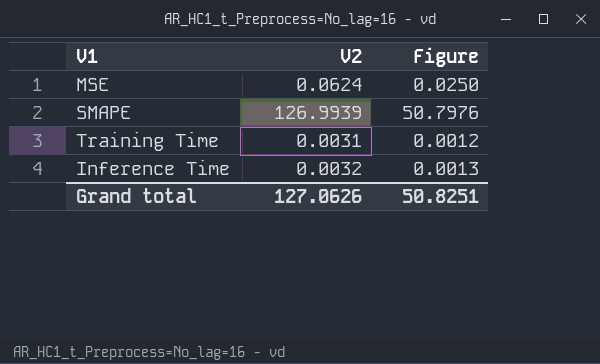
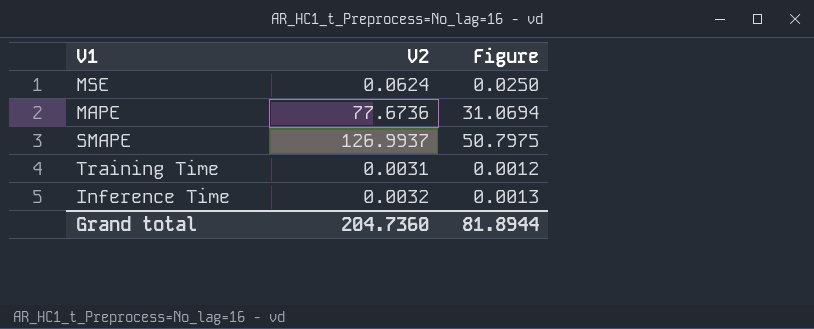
row MAPE: none -> 77.6736 | 31.0694
SMAPE | V2: 126.9939 -> 126.9937
SMAPE | Figure: 50.7976 -> 50.7975
Grand total | V2: 127.0626 -> 204.7360
Grand total | Figure: 50.8251 -> 81.8944

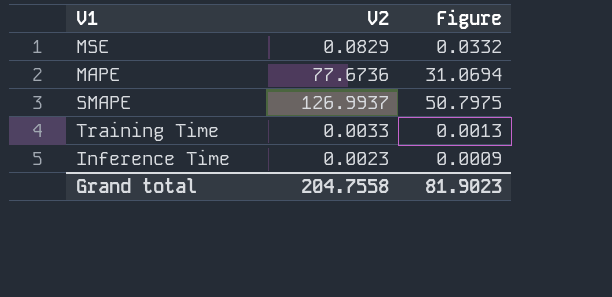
MSE | V2: 0.0624 -> 0.0829
MSE | Figure: 0.0250 -> 0.0332
Training Time | V2: 0.0031 -> 0.0033
Training Time | Figure: 0.0012 -> 0.0013
Inference Time | V2: 0.0032 -> 0.0023
Inference Time | Figure: 0.0013 -> 0.0009
Grand total | V2: 204.7360 -> 204.7558
Grand total | Figure: 81.8944 -> 81.9023

